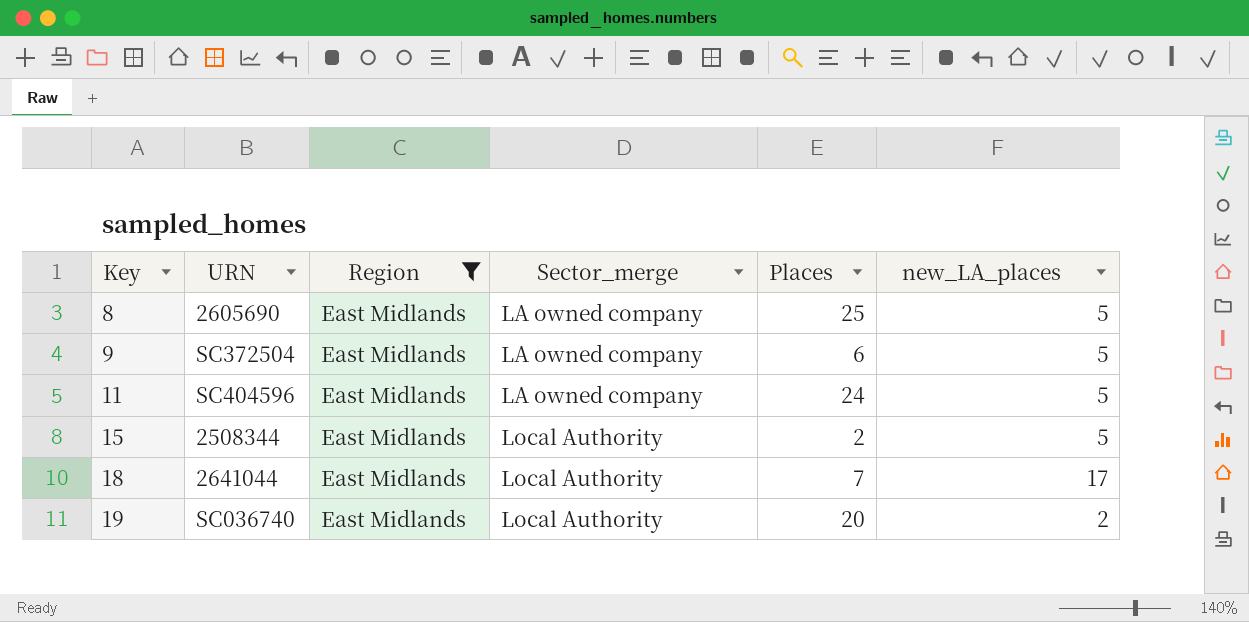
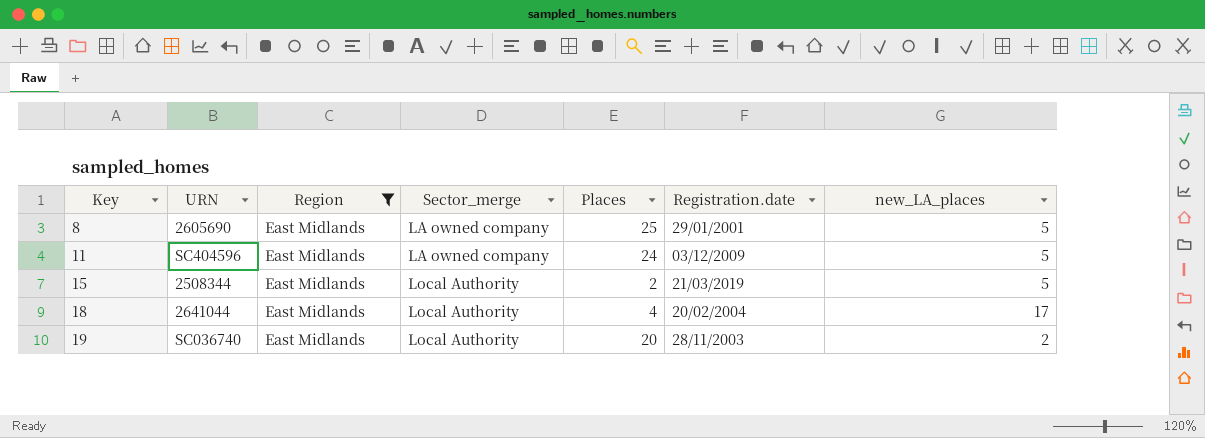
column Registration.date | position: none -> 6
row 9: SC372504 | East Midlands | LA owned company | 6 | 5 -> none
18 | Places: 7 -> 4

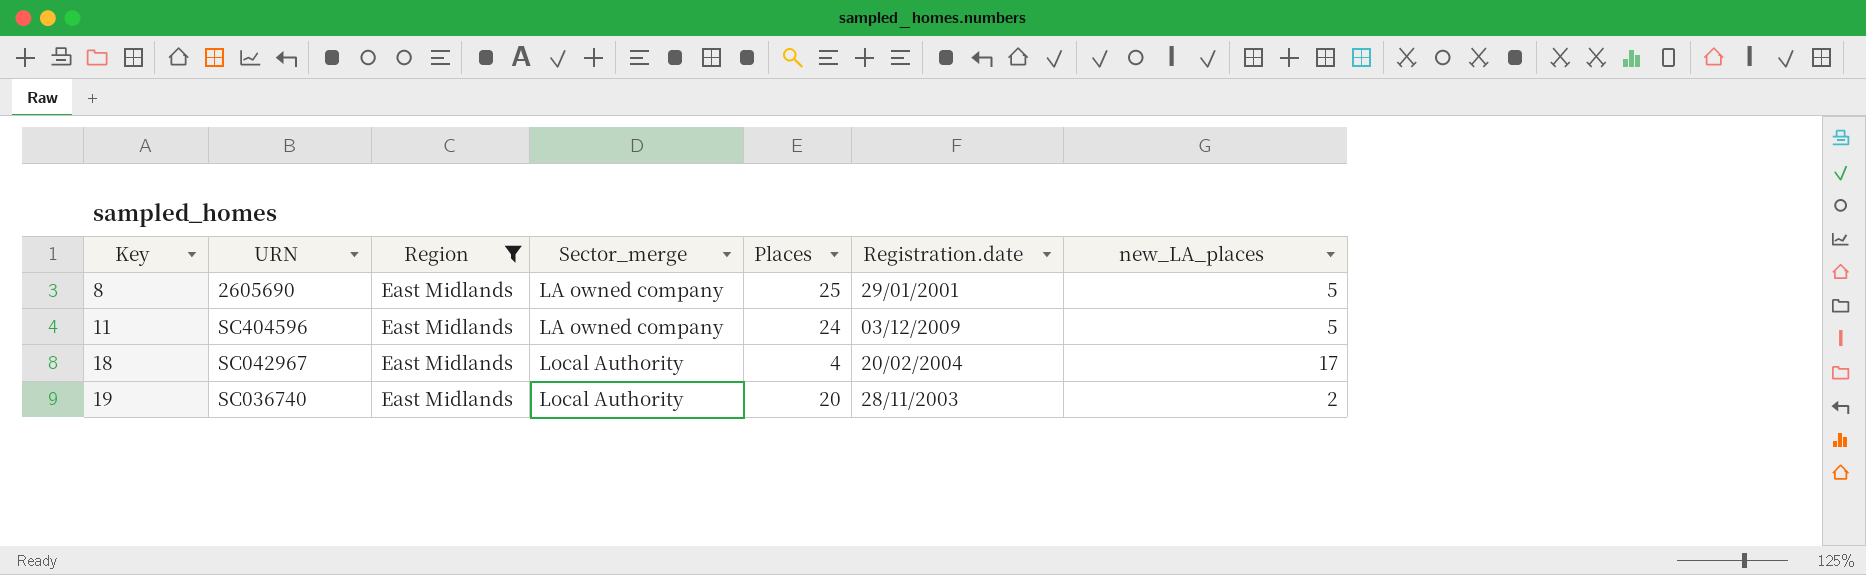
row 15: 2508344 | East Midlands | Local Authority | 2 | 21/03/2019 | 5 -> none
18 | URN: 2641044 -> SC042967

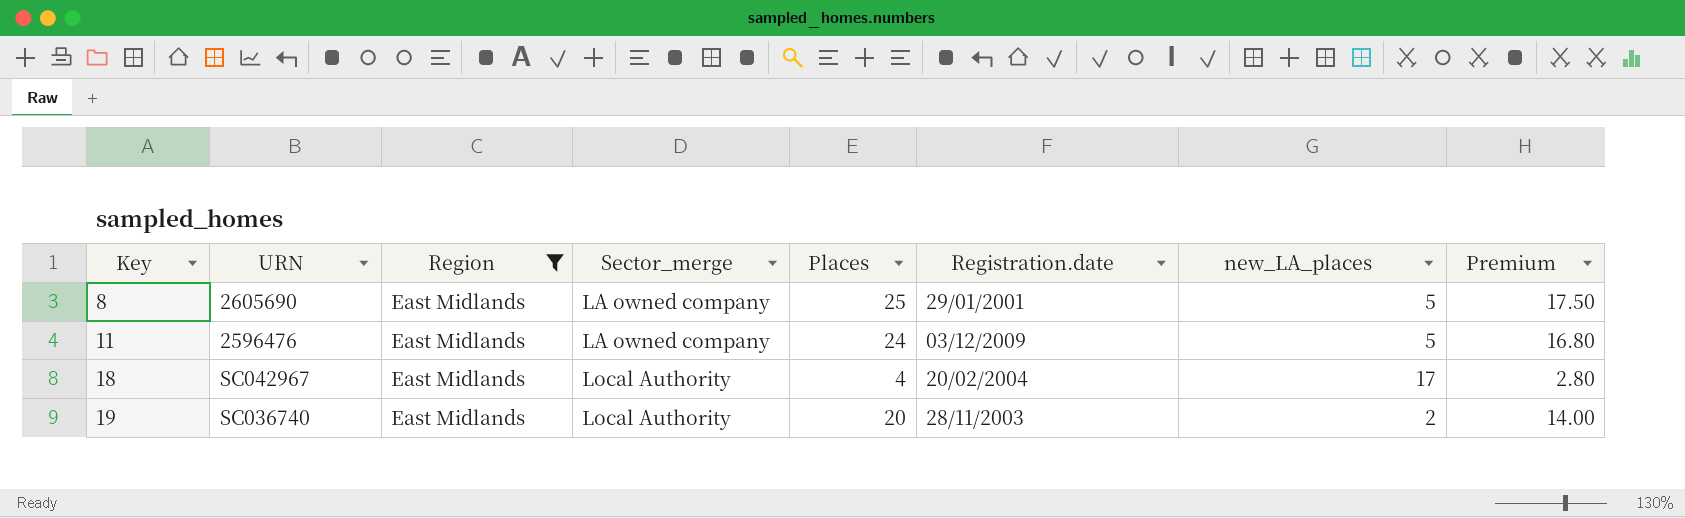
column Premium | formula: none -> [Places] * 0.7
11 | URN: SC404596 -> 2596476

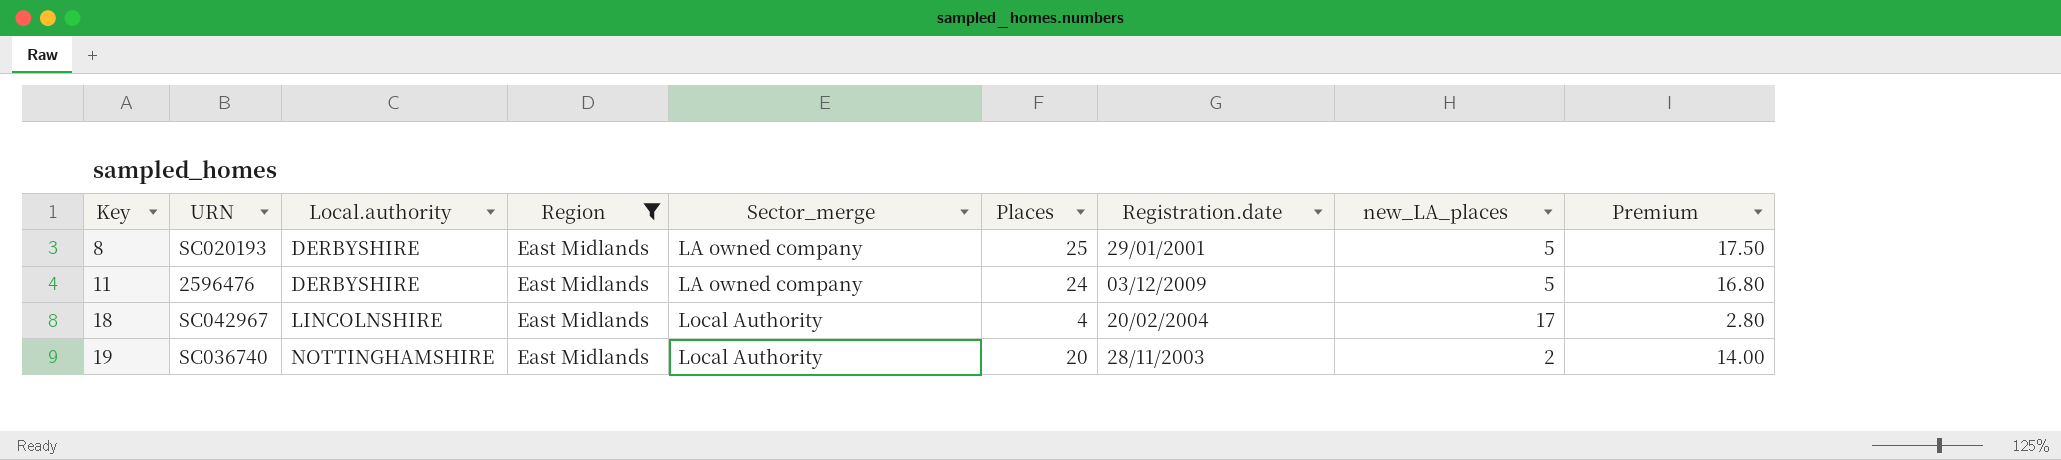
column Local.authority | position: none -> 3
8 | URN: 2605690 -> SC020193

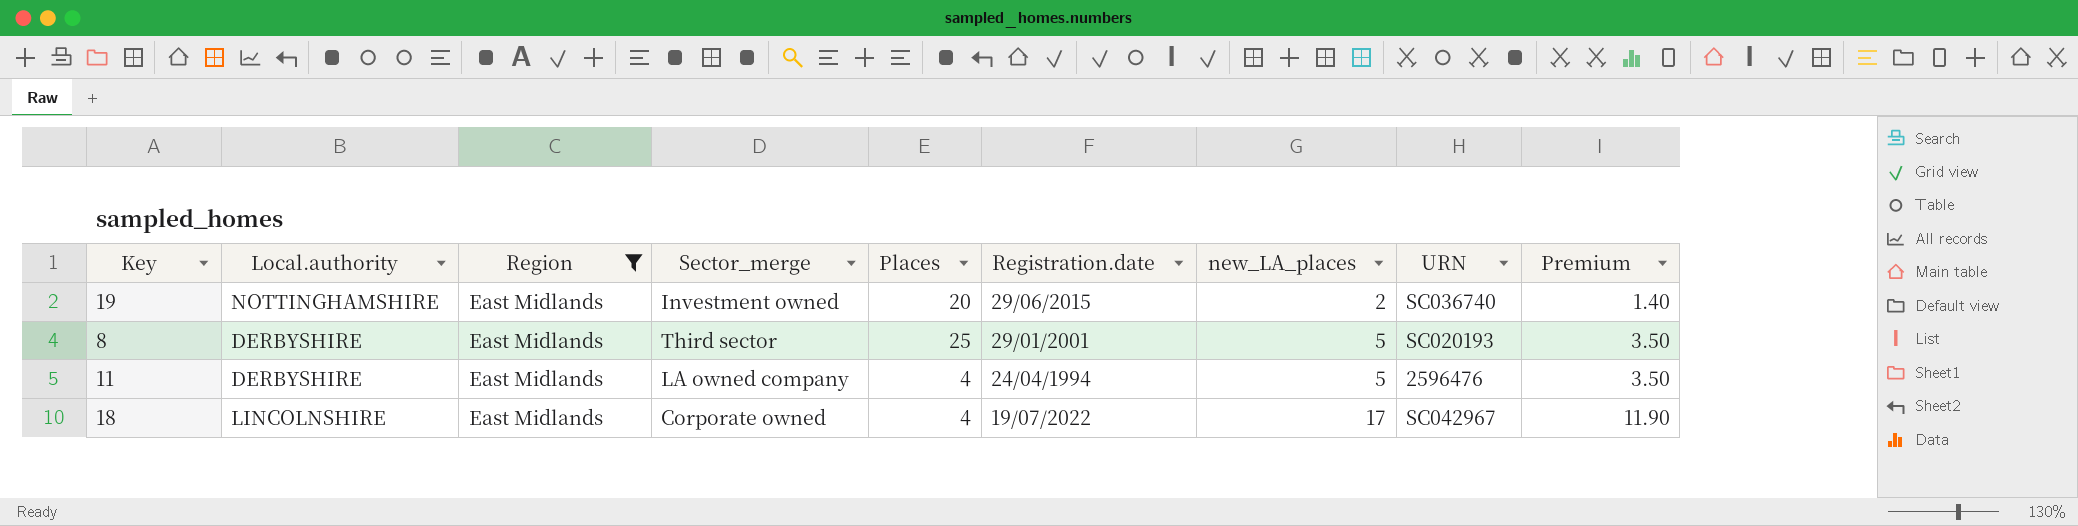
row order: Key ascending -> new_LA_places ascending
column URN | position: 2 -> 8
column Premium | formula: [Places] * 0.7 -> [new_LA_places] * 0.7
19 | Sector_merge: Local Authority -> Investment owned
19 | Registration.date: 28/11/2003 -> 29/06/2015
8 | Sector_merge: LA owned company -> Third sector
11 | Places: 24 -> 4
11 | Registration.date: 03/12/2009 -> 24/04/1994
18 | Sector_merge: Local Authority -> Corporate owned
18 | Registration.date: 20/02/2004 -> 19/07/2022

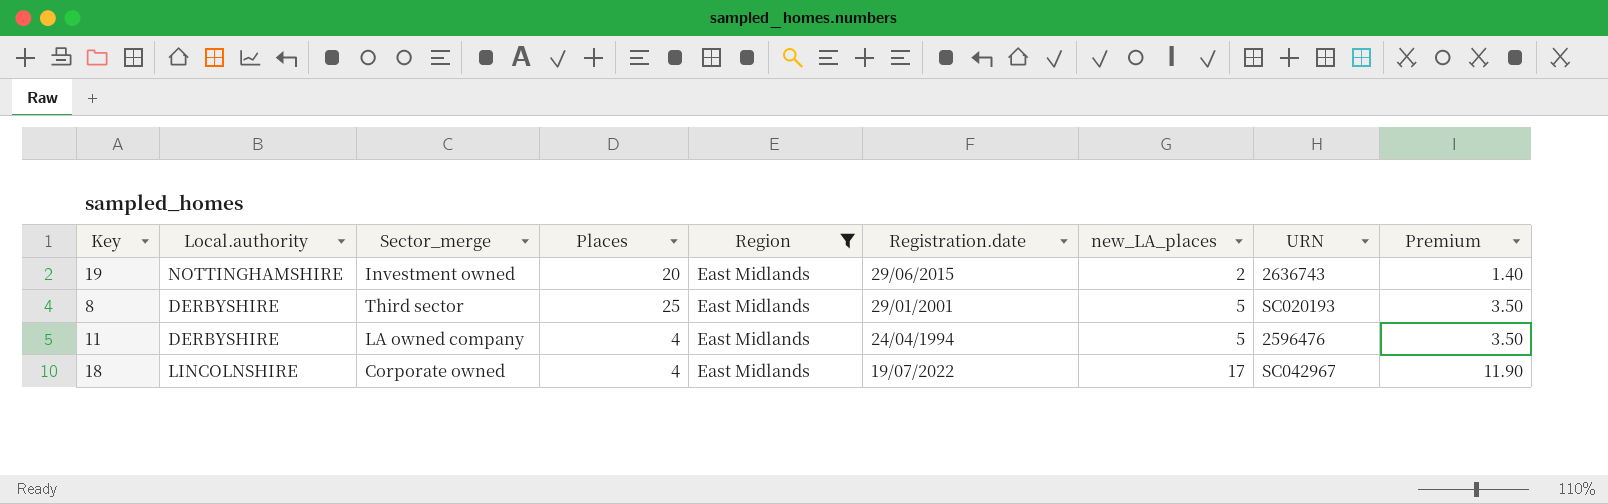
column Region | position: 3 -> 5
19 | URN: SC036740 -> 2636743

